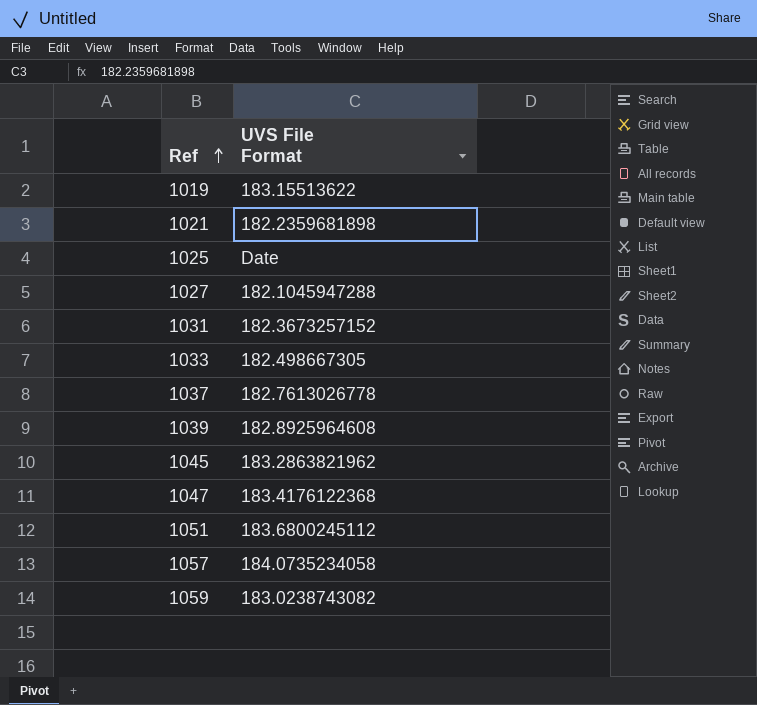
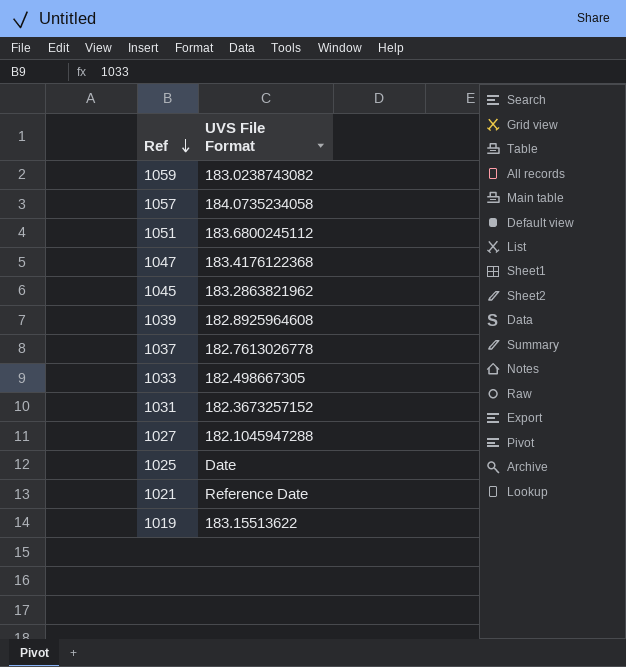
row order: Ref ascending -> Ref descending
1021 | UVS File Format: 182.2359681898 -> Reference Date

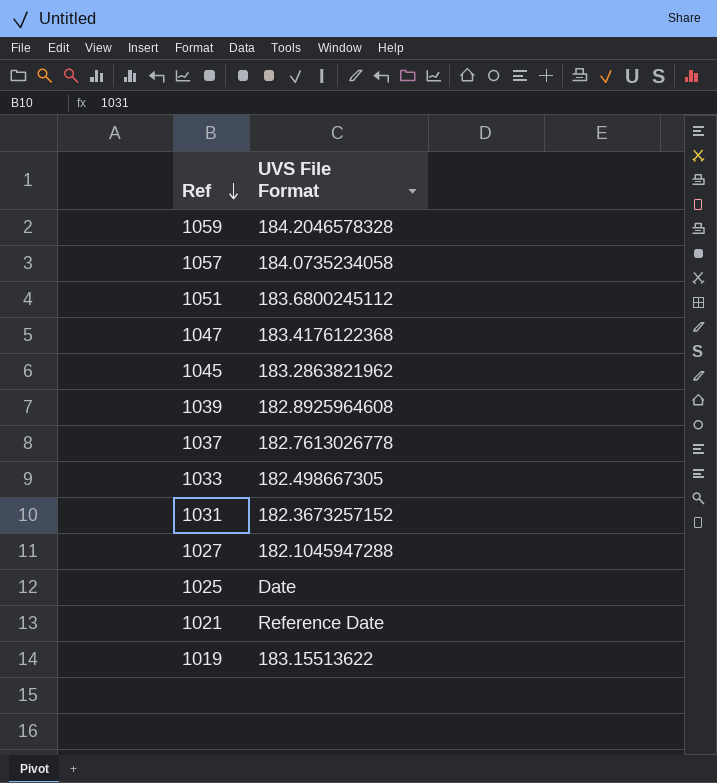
1059 | UVS File Format: 183.0238743082 -> 184.2046578328

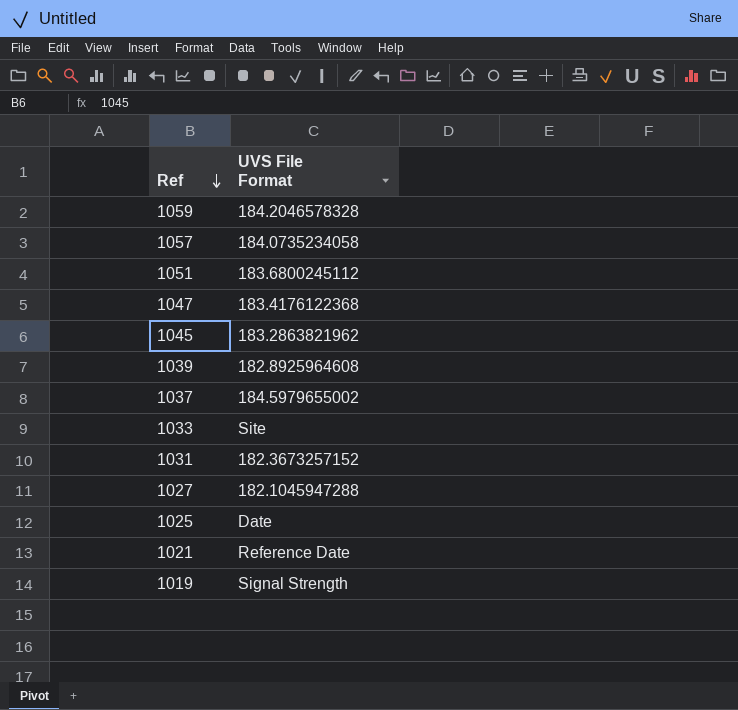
1037 | UVS File Format: 182.7613026778 -> 184.5979655002
1033 | UVS File Format: 182.498667305 -> Site
1019 | UVS File Format: 183.15513622 -> Signal Strength

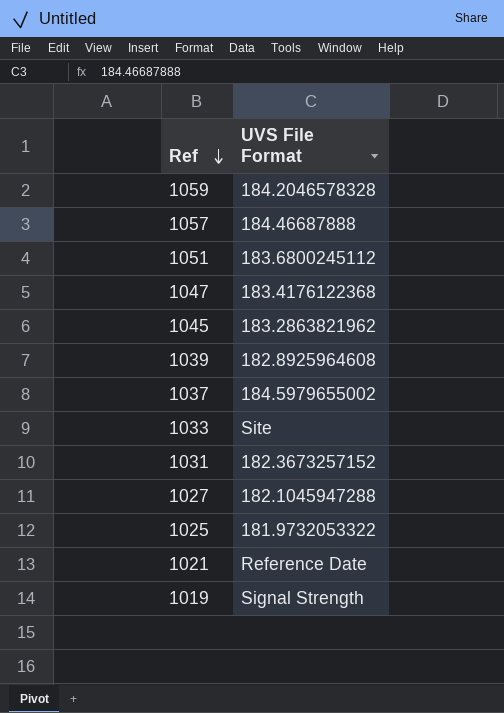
1057 | UVS File Format: 184.0735234058 -> 184.46687888
1025 | UVS File Format: Date -> 181.9732053322

